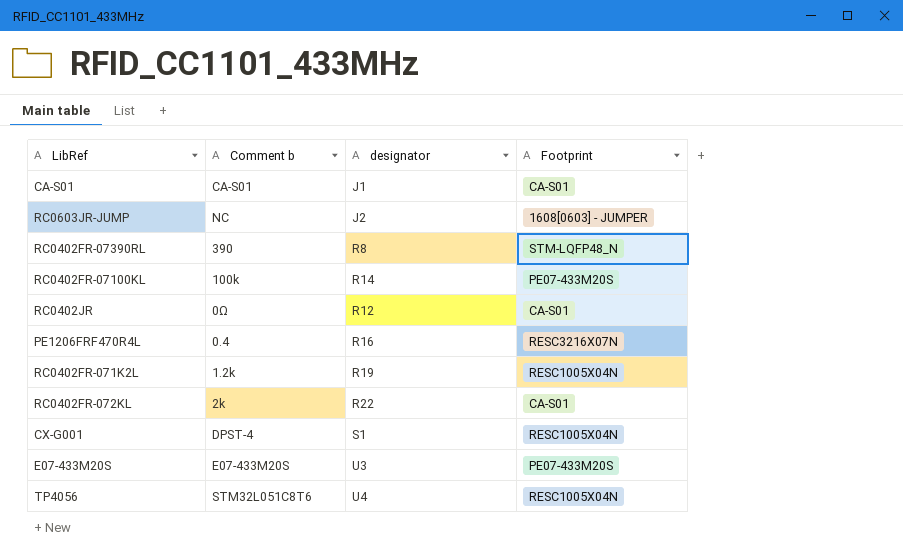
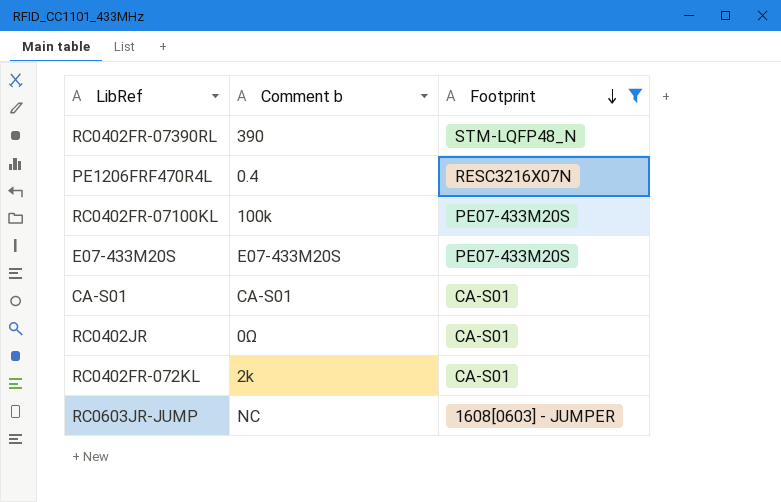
filter: none -> Footprint != RESC1005X04N
row order: none -> Footprint descending
column designator | position: 3 -> none

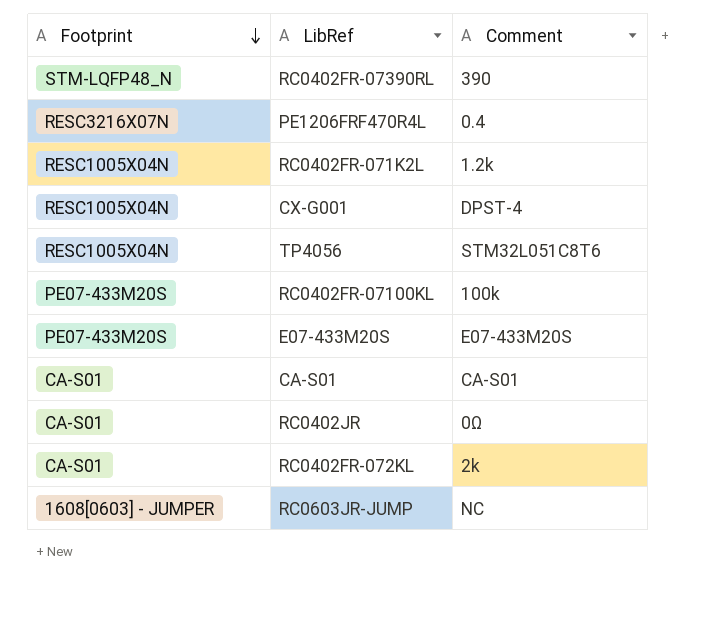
filter: Footprint != RESC1005X04N -> none
column Footprint | position: 3 -> 1
column name: Comment b -> Comment

